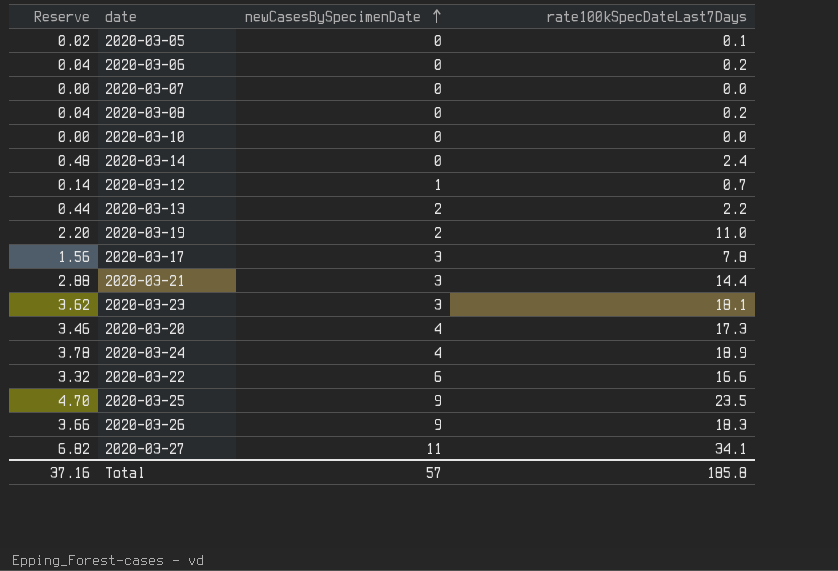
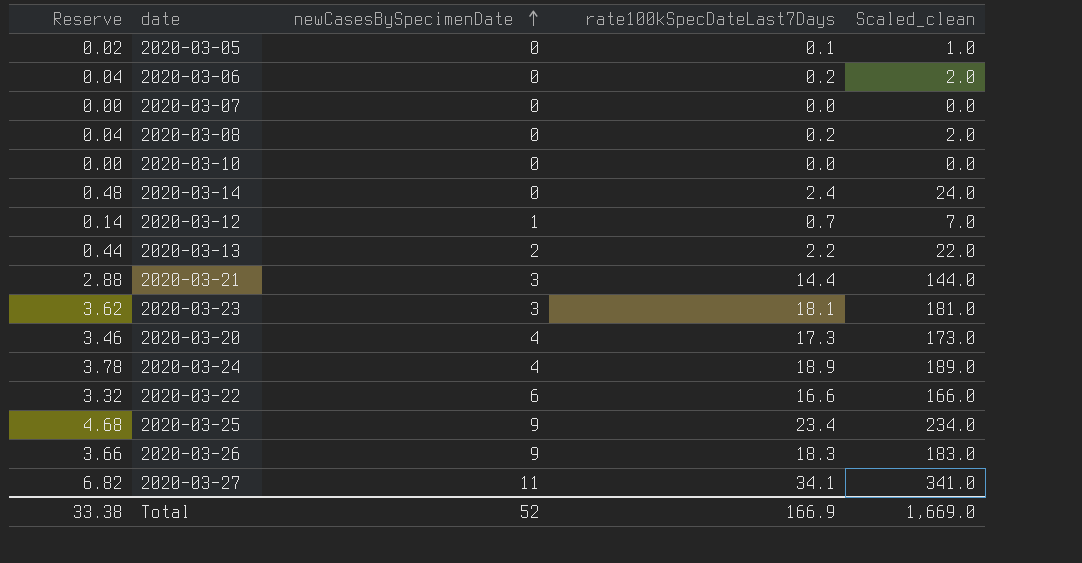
column Scaled_clean | formula: none -> [rate100kSpecDateLast7Days] * 10
row 2020-03-19: 2.20 | 2 | 11.0 -> none
row 2020-03-17: 1.56 | 3 | 7.8 -> none
2020-03-25 | Reserve: 4.70 -> 4.68
2020-03-25 | rate100kSpecDateLast7Days: 23.5 -> 23.4
Total | Reserve: 37.16 -> 33.38
Total | newCasesBySpecimenDate: 57 -> 52
Total | rate100kSpecDateLast7Days: 185.8 -> 166.9

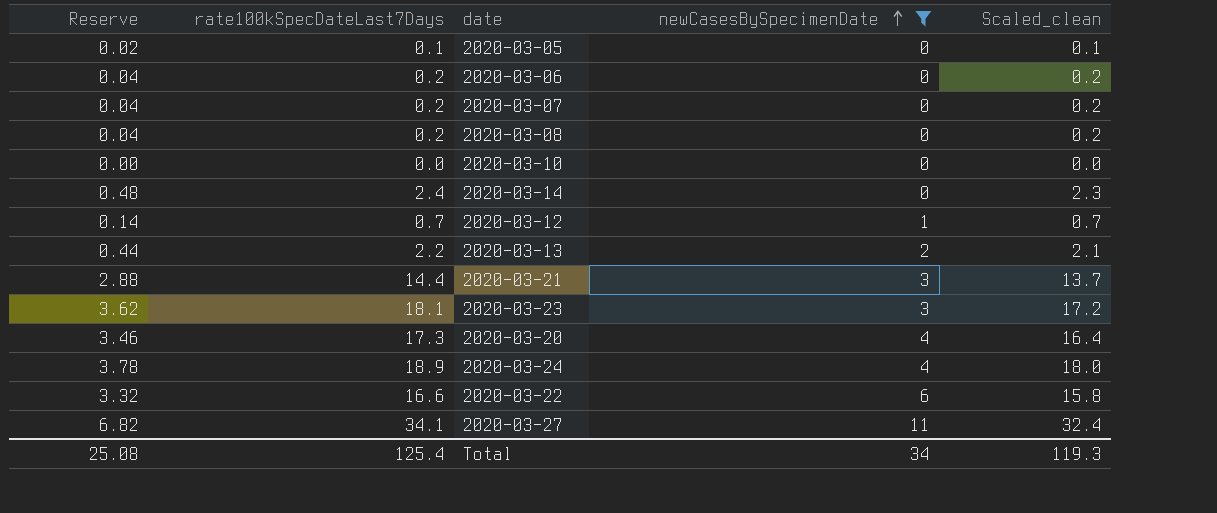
filter: none -> newCasesBySpecimenDate != 9
column rate100kSpecDateLast7Days | position: 4 -> 2
column Scaled_clean | formula: [rate100kSpecDateLast7Days] * 10 -> [rate100kSpecDateLast7Days] * 0.95
2020-03-07 | Reserve: 0.00 -> 0.04
2020-03-07 | rate100kSpecDateLast7Days: 0.0 -> 0.2
Total | Reserve: 33.38 -> 25.08
Total | rate100kSpecDateLast7Days: 166.9 -> 125.4
Total | newCasesBySpecimenDate: 52 -> 34
Total | Scaled_clean: 1,669.0 -> 119.3

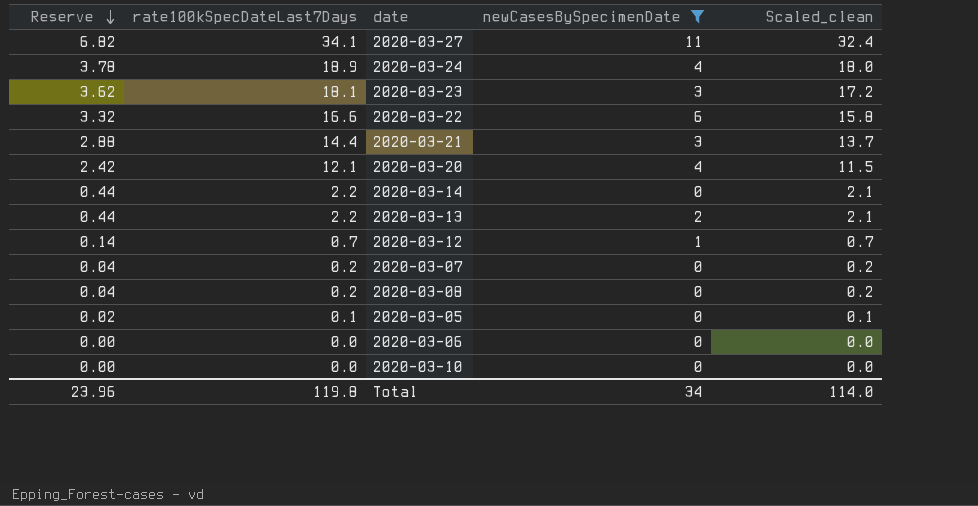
row order: newCasesBySpecimenDate ascending -> Reserve descending
2020-03-20 | Reserve: 3.46 -> 2.42
2020-03-20 | rate100kSpecDateLast7Days: 17.3 -> 12.1
2020-03-20 | Scaled_clean: 16.4 -> 11.5
2020-03-14 | Reserve: 0.48 -> 0.44
2020-03-14 | rate100kSpecDateLast7Days: 2.4 -> 2.2
2020-03-14 | Scaled_clean: 2.3 -> 2.1
2020-03-06 | Reserve: 0.04 -> 0.00
2020-03-06 | rate100kSpecDateLast7Days: 0.2 -> 0.0
2020-03-06 | Scaled_clean: 0.2 -> 0.0
Total | Reserve: 25.08 -> 23.96
Total | rate100kSpecDateLast7Days: 125.4 -> 119.8
Total | Scaled_clean: 119.3 -> 114.0

